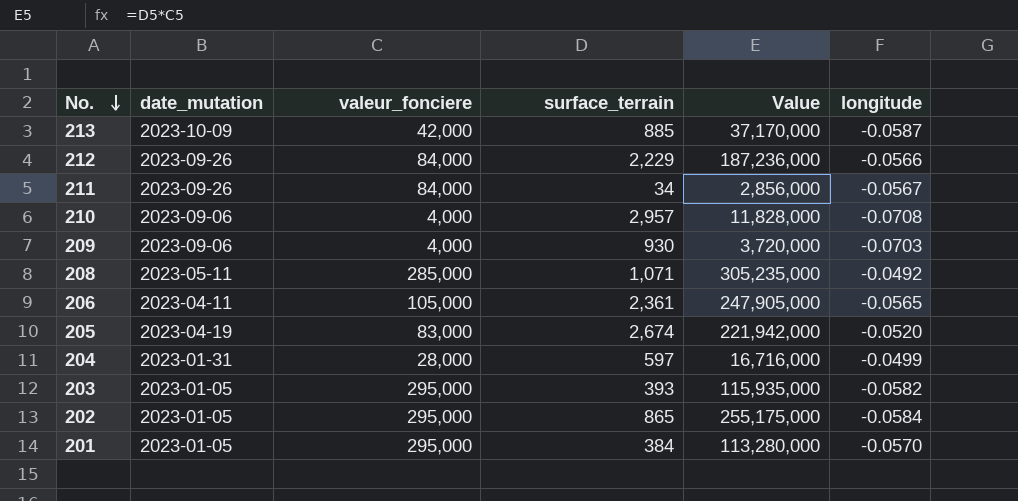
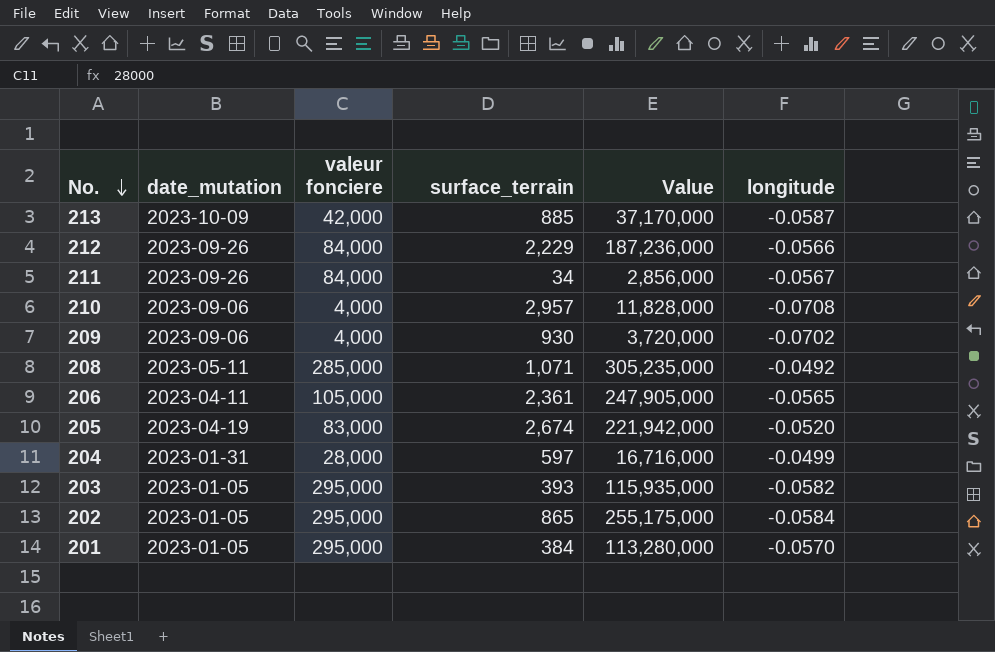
column name: valeur_fonciere -> valeur fonciere
209 | longitude: -0.0703 -> -0.0702

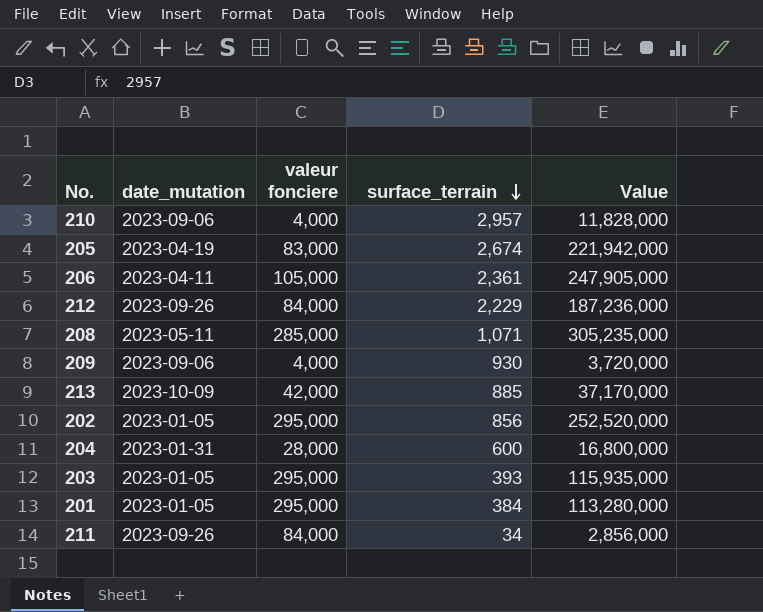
row order: No. descending -> surface_terrain descending
column longitude | position: 6 -> none
202 | surface_terrain: 865 -> 856
202 | Value: 255,175,000 -> 252,520,000
204 | surface_terrain: 597 -> 600
204 | Value: 16,716,000 -> 16,800,000

